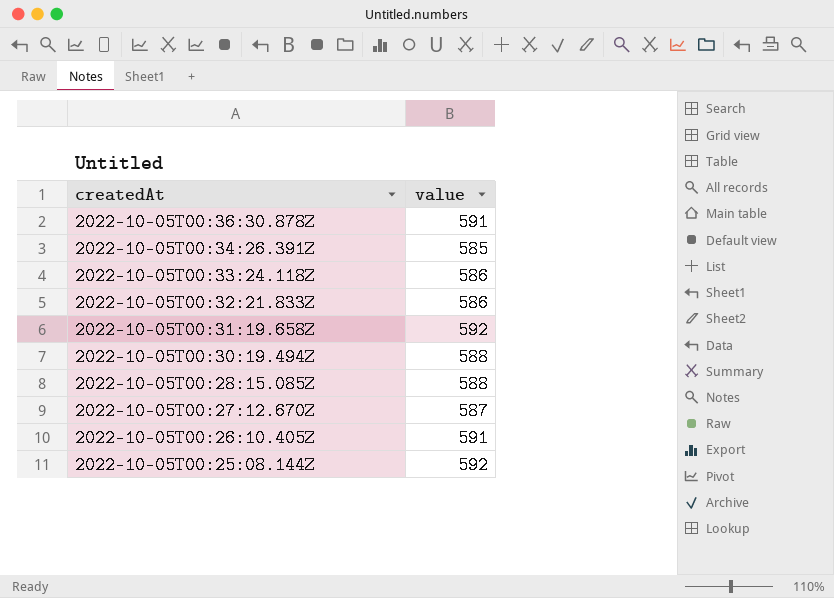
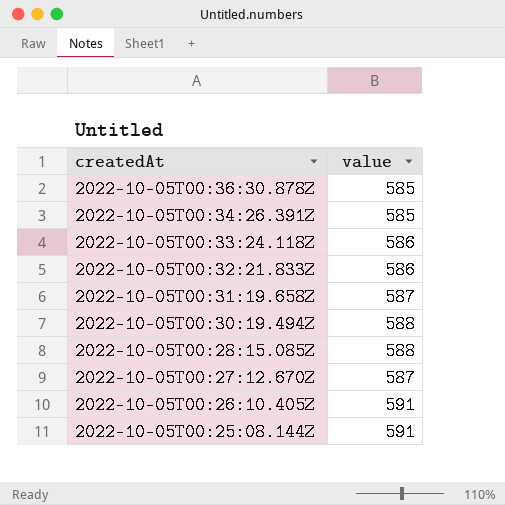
2022-10-05T00:36:30.878Z | value: 591 -> 585
2022-10-05T00:31:19.658Z | value: 592 -> 587
2022-10-05T00:25:08.144Z | value: 592 -> 591

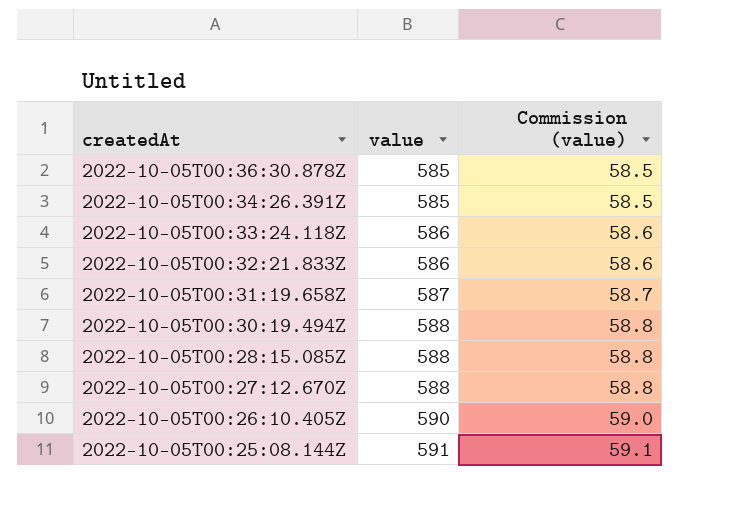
column Commission (value) | formula: none -> [value] * 0.1
2022-10-05T00:27:12.670Z | value: 587 -> 588
2022-10-05T00:26:10.405Z | value: 591 -> 590

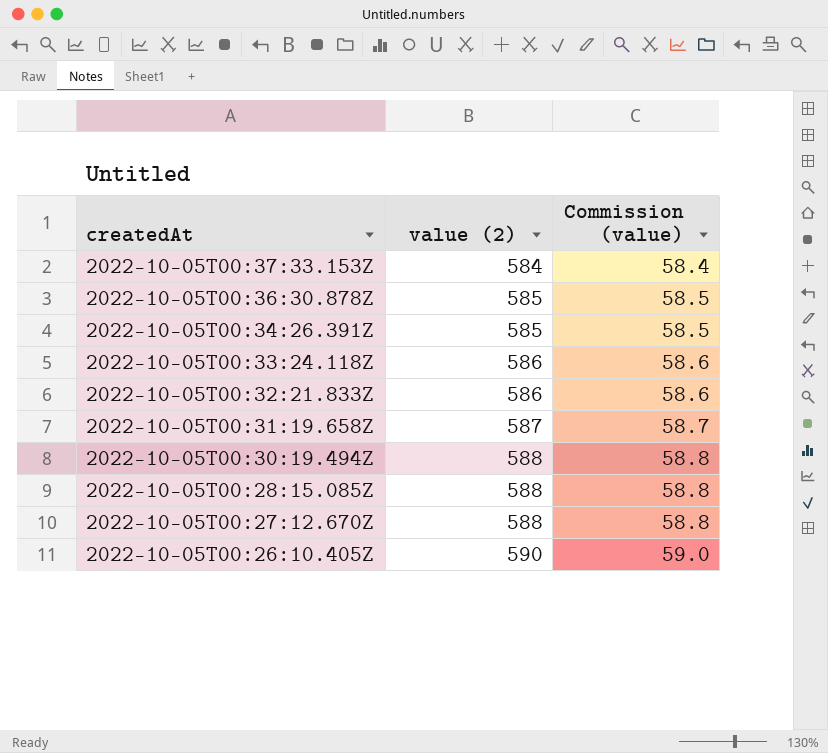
column name: value -> value (2)
row 2022-10-05T00:25:08.144Z: 591 | 59.1 -> none
row 2022-10-05T00:37:33.153Z: none -> 584 | 58.4

